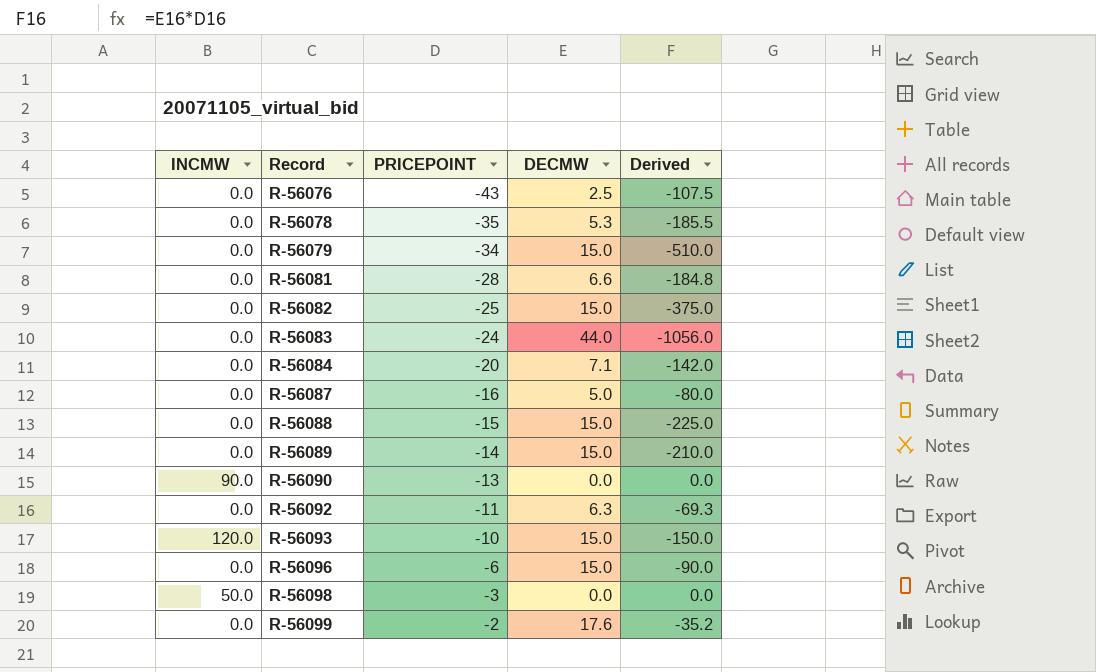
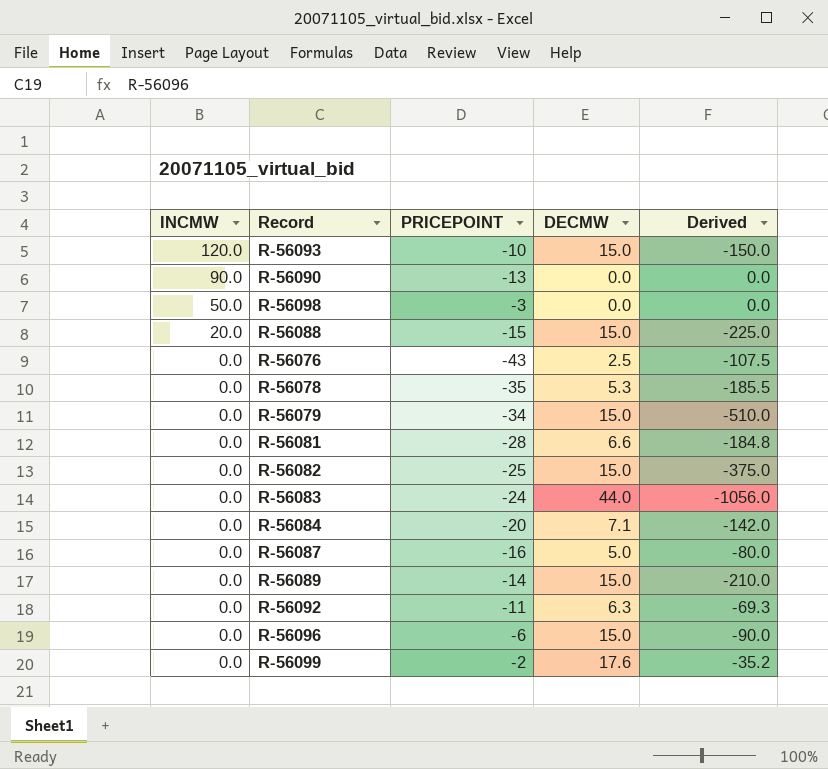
row order: Record ascending -> INCMW descending
R-56088 | INCMW: 0.0 -> 20.0

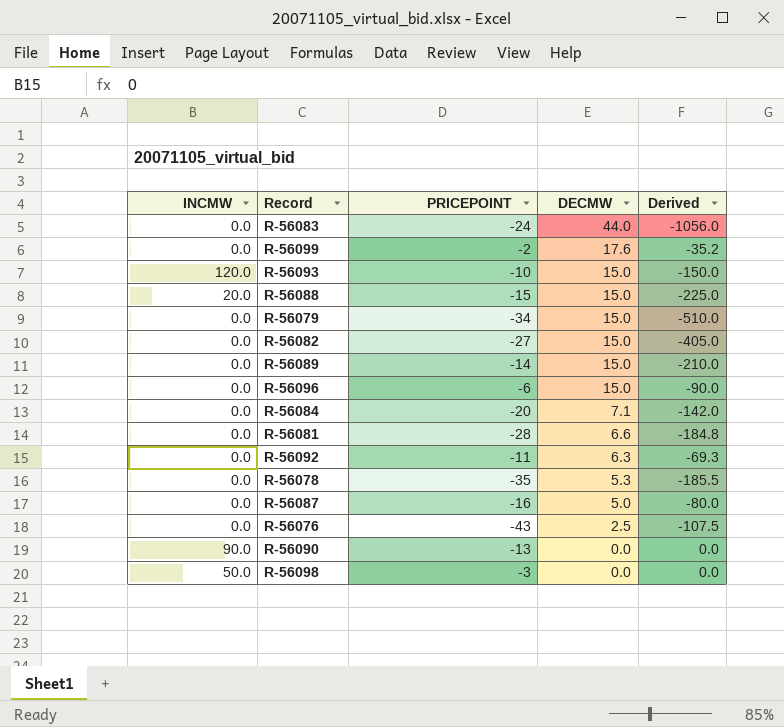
row order: INCMW descending -> DECMW descending
R-56082 | PRICEPOINT: -25 -> -27
R-56082 | Derived: -375.0 -> -405.0

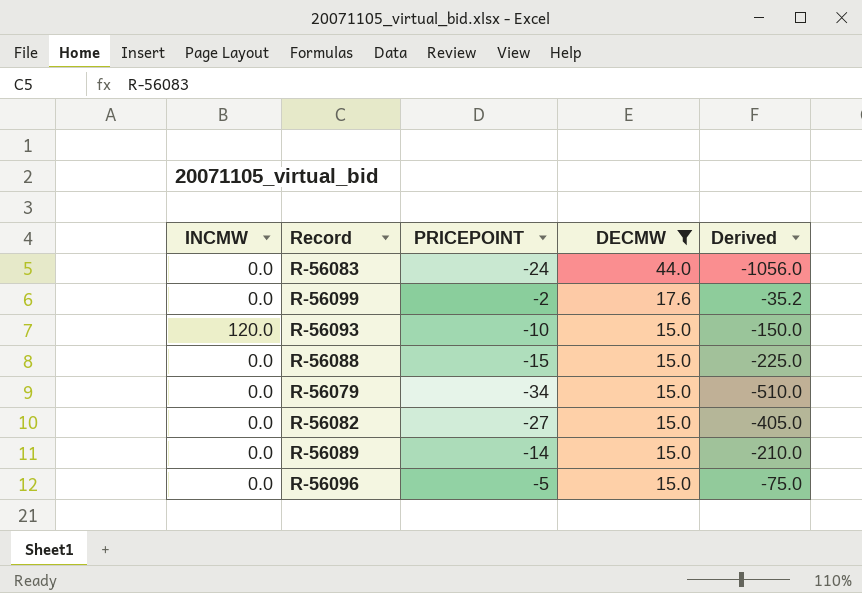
filter: none -> DECMW >= 15.0
R-56088 | INCMW: 20.0 -> 0.0
R-56096 | PRICEPOINT: -6 -> -5
R-56096 | Derived: -90.0 -> -75.0

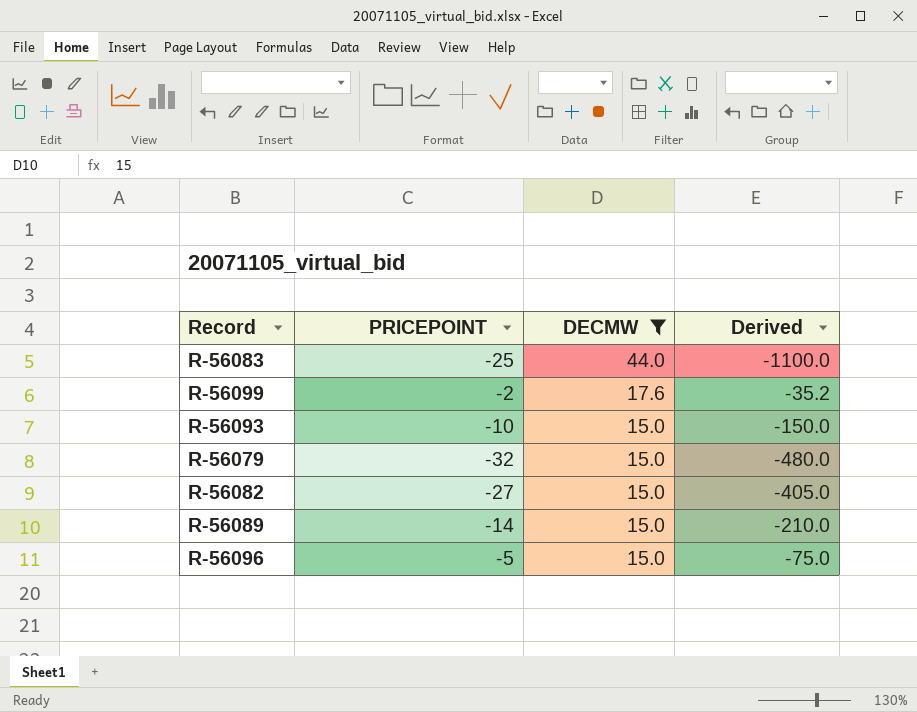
column INCMW | position: 1 -> none
row R-56088: 0.0 | -15 | 15.0 | -225.0 -> none
R-56083 | PRICEPOINT: -24 -> -25
R-56083 | Derived: -1056.0 -> -1100.0
R-56079 | PRICEPOINT: -34 -> -32
R-56079 | Derived: -510.0 -> -480.0

